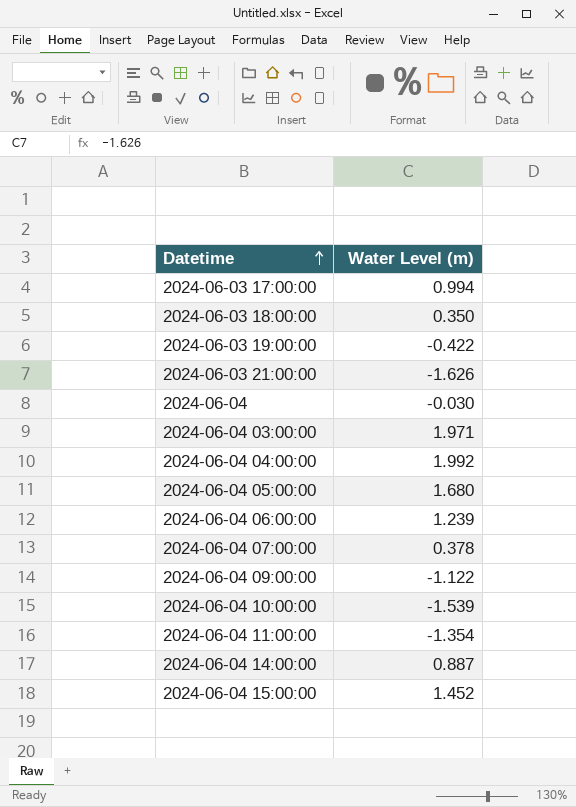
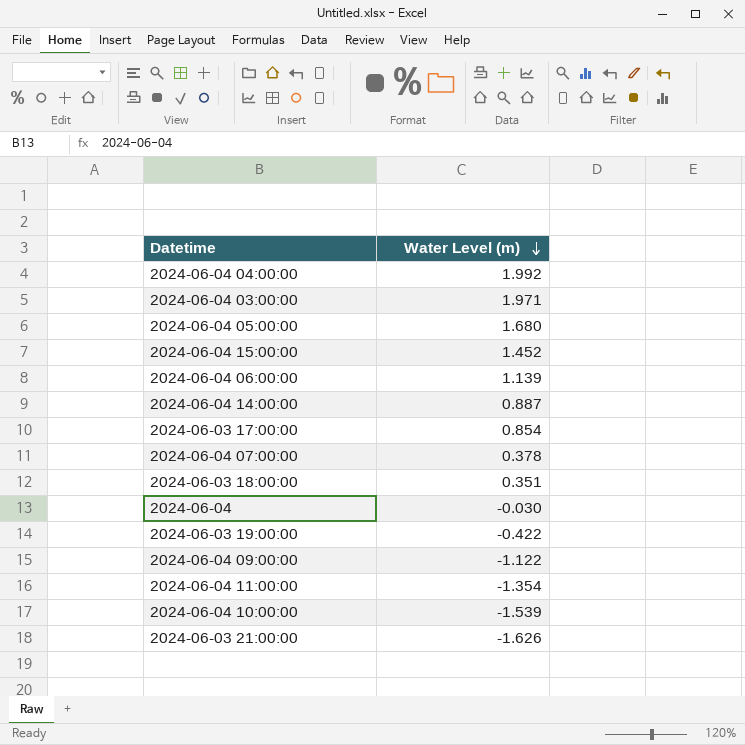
row order: Datetime ascending -> Water Level (m) descending
2024-06-04 06:00:00 | Water Level (m): 1.239 -> 1.139
2024-06-03 17:00:00 | Water Level (m): 0.994 -> 0.854
2024-06-03 18:00:00 | Water Level (m): 0.350 -> 0.351

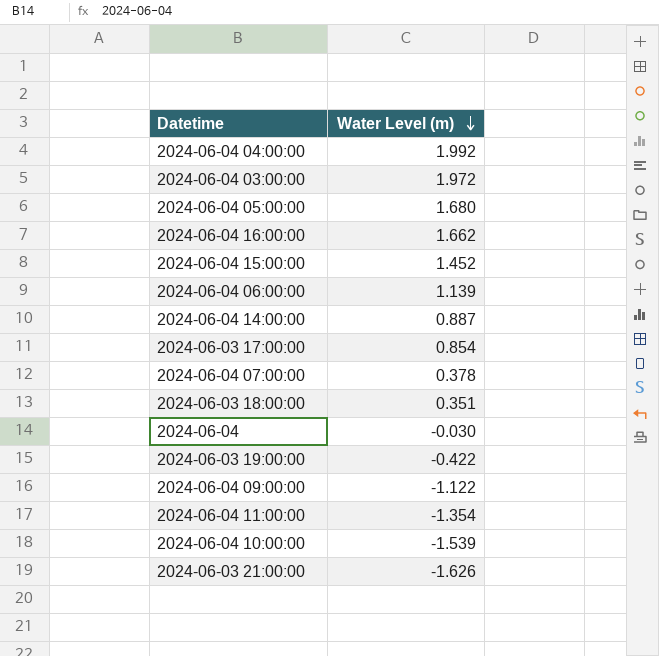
2024-06-04 03:00:00 | Water Level (m): 1.971 -> 1.972
row 2024-06-04 16:00:00: none -> 1.662

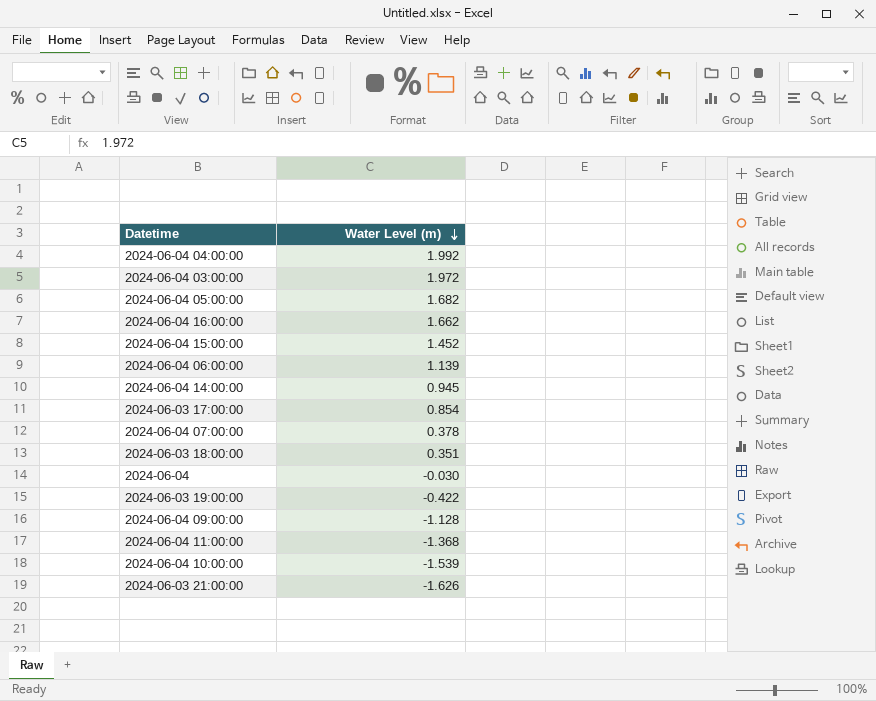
2024-06-04 05:00:00 | Water Level (m): 1.680 -> 1.682
2024-06-04 14:00:00 | Water Level (m): 0.887 -> 0.945
2024-06-04 09:00:00 | Water Level (m): -1.122 -> -1.128
2024-06-04 11:00:00 | Water Level (m): -1.354 -> -1.368

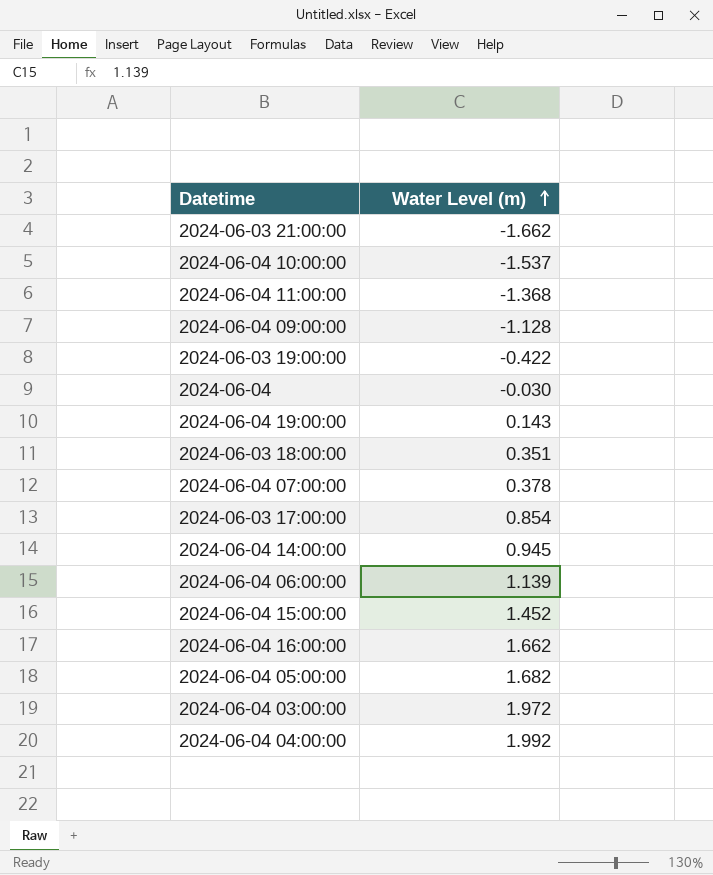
row order: Water Level (m) descending -> Water Level (m) ascending
2024-06-03 21:00:00 | Water Level (m): -1.626 -> -1.662
2024-06-04 10:00:00 | Water Level (m): -1.539 -> -1.537
row 2024-06-04 19:00:00: none -> 0.143

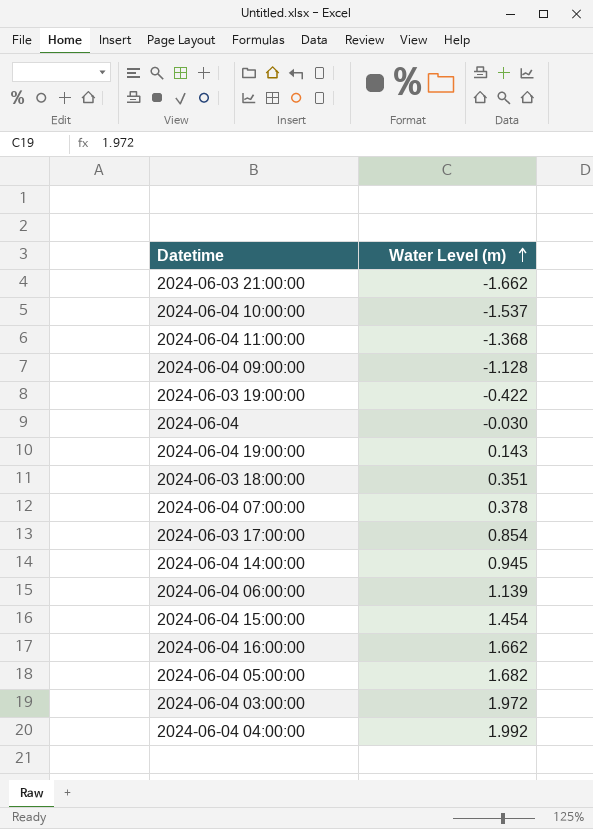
2024-06-04 15:00:00 | Water Level (m): 1.452 -> 1.454

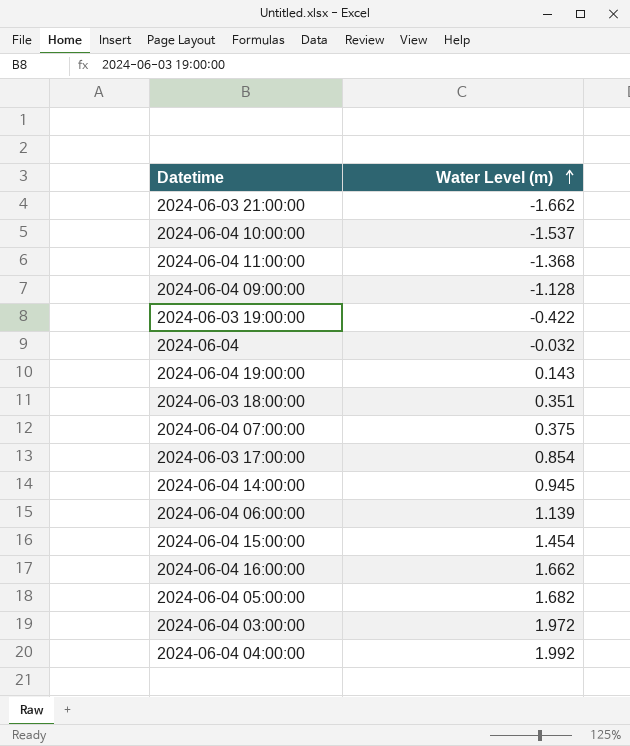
2024-06-04 | Water Level (m): -0.030 -> -0.032
2024-06-04 07:00:00 | Water Level (m): 0.378 -> 0.375

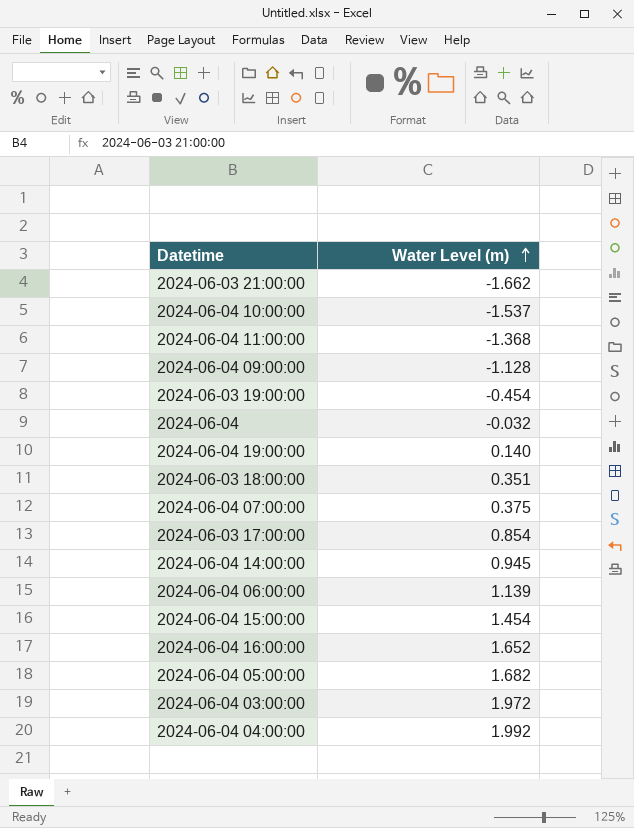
2024-06-03 19:00:00 | Water Level (m): -0.422 -> -0.454
2024-06-04 19:00:00 | Water Level (m): 0.143 -> 0.140
2024-06-04 16:00:00 | Water Level (m): 1.662 -> 1.652

